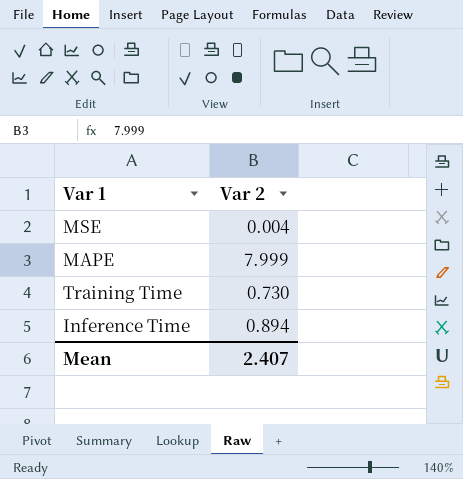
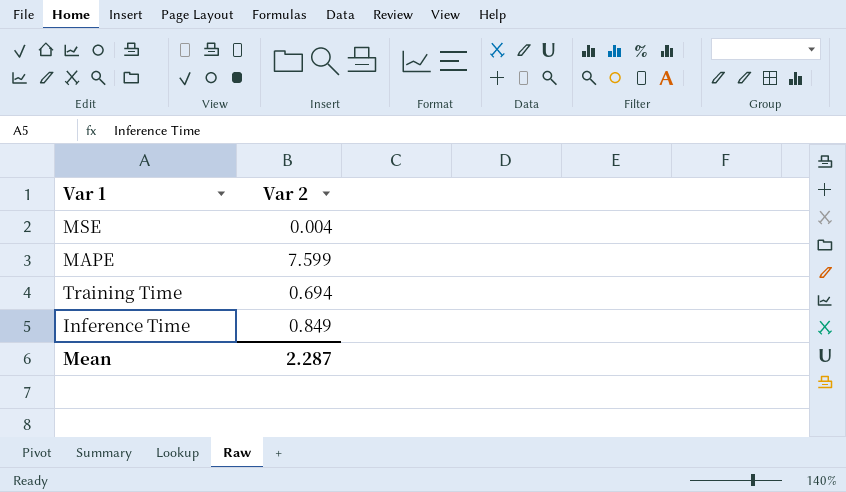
MAPE | Var 2: 7.999 -> 7.599
Training Time | Var 2: 0.730 -> 0.694
Inference Time | Var 2: 0.894 -> 0.849
Mean | Var 2: 2.407 -> 2.287

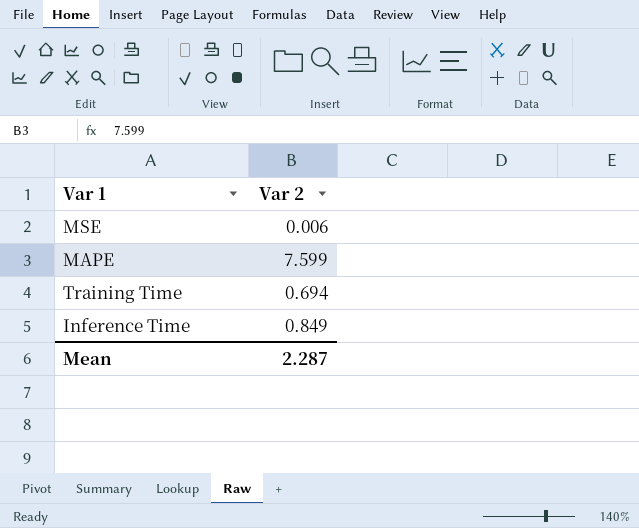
MSE | Var 2: 0.004 -> 0.006

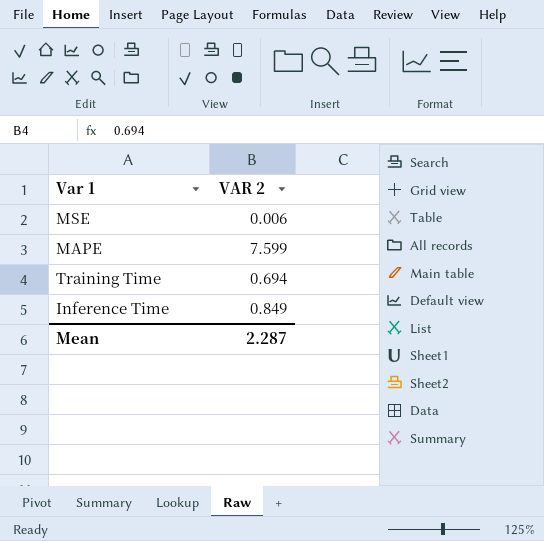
column name: Var 2 -> VAR 2

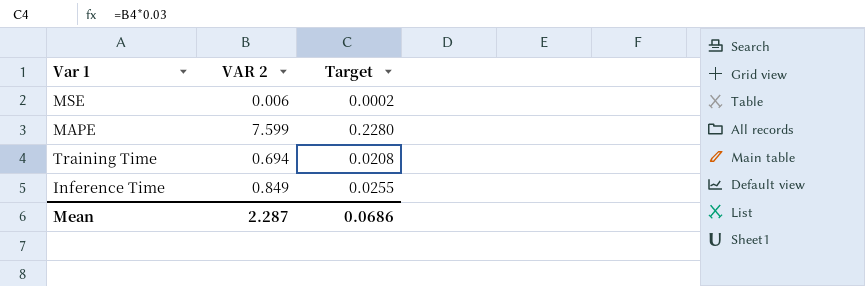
column Target | formula: none -> [VAR 2] * 0.03

